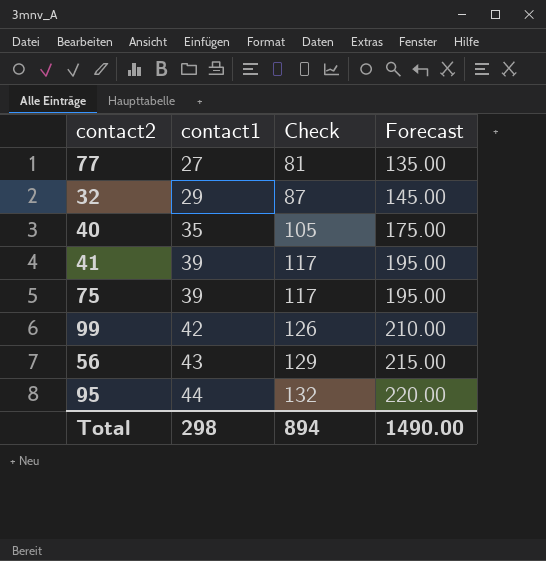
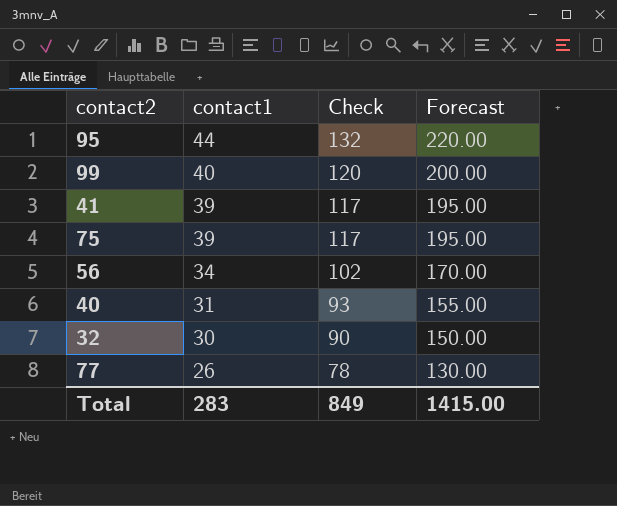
row order: contact1 ascending -> contact1 descending
99 | contact1: 42 -> 40
99 | Check: 126 -> 120
99 | Forecast: 210.00 -> 200.00
56 | contact1: 43 -> 34
56 | Check: 129 -> 102
56 | Forecast: 215.00 -> 170.00
40 | contact1: 35 -> 31
40 | Check: 105 -> 93
40 | Forecast: 175.00 -> 155.00
32 | contact1: 29 -> 30
32 | Check: 87 -> 90
32 | Forecast: 145.00 -> 150.00
77 | contact1: 27 -> 26
77 | Check: 81 -> 78
77 | Forecast: 135.00 -> 130.00
Total | contact1: 298 -> 283
Total | Check: 894 -> 849
Total | Forecast: 1490.00 -> 1415.00

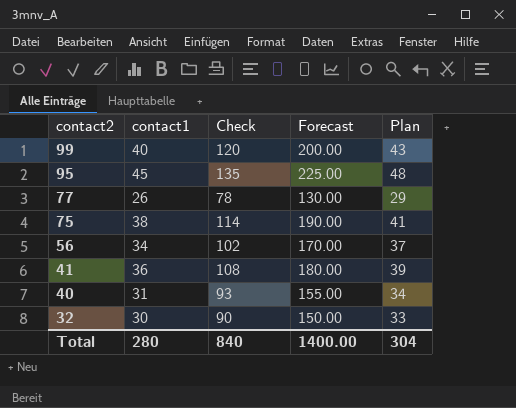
row order: contact1 descending -> contact2 descending
column Plan | formula: none -> [contact1] + 3
95 | contact1: 44 -> 45
95 | Check: 132 -> 135
95 | Forecast: 220.00 -> 225.00
75 | contact1: 39 -> 38
75 | Check: 117 -> 114
75 | Forecast: 195.00 -> 190.00
41 | contact1: 39 -> 36
41 | Check: 117 -> 108
41 | Forecast: 195.00 -> 180.00
Total | contact1: 283 -> 280
Total | Check: 849 -> 840
Total | Forecast: 1415.00 -> 1400.00

